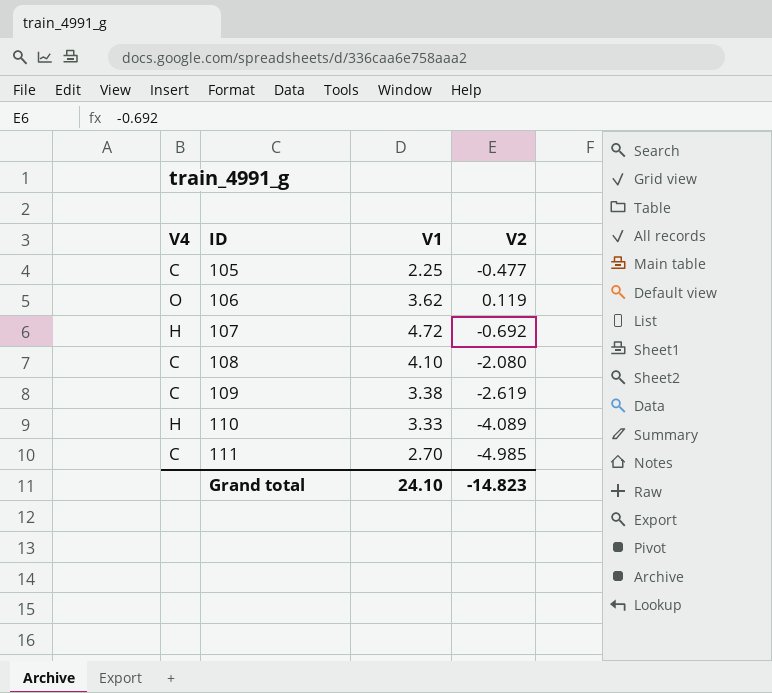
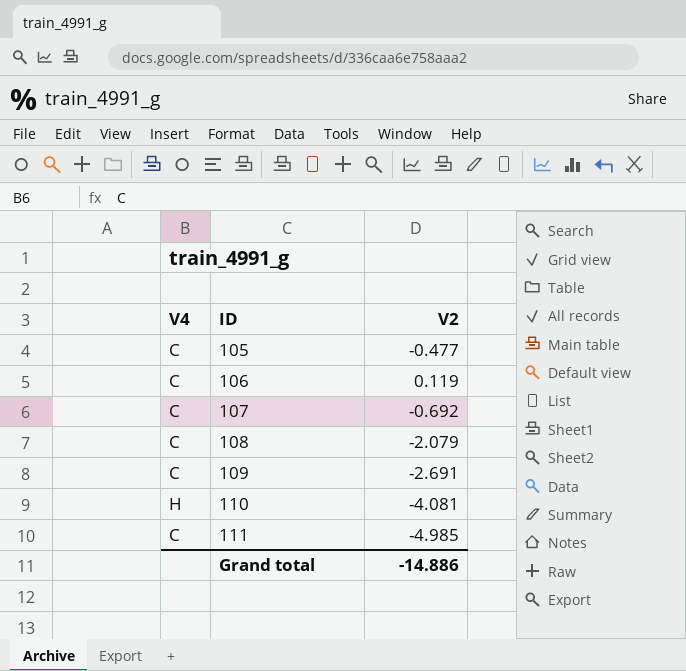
column V1 | position: 3 -> none
106 | V4: O -> C
107 | V4: H -> C
108 | V2: -2.080 -> -2.079
109 | V2: -2.619 -> -2.691
110 | V2: -4.089 -> -4.081
Grand total | V2: -14.823 -> -14.886

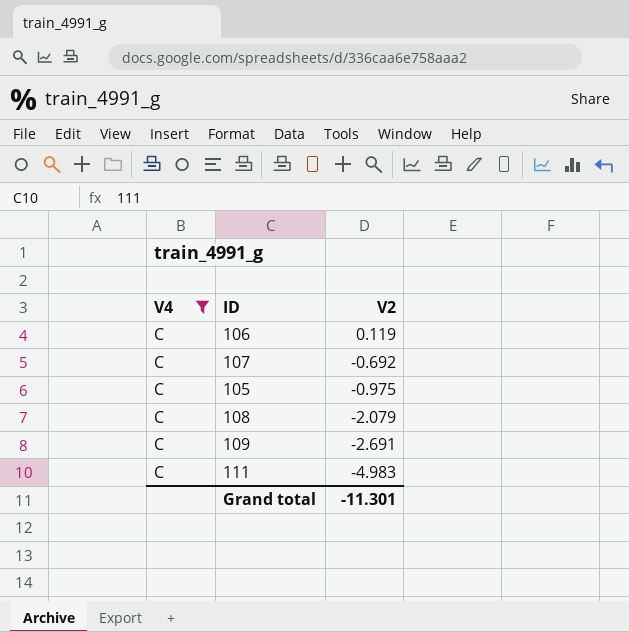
filter: none -> V4 = C
row order: ID ascending -> V2 descending
105 | V2: -0.477 -> -0.975
111 | V2: -4.985 -> -4.983
Grand total | V2: -14.886 -> -11.301

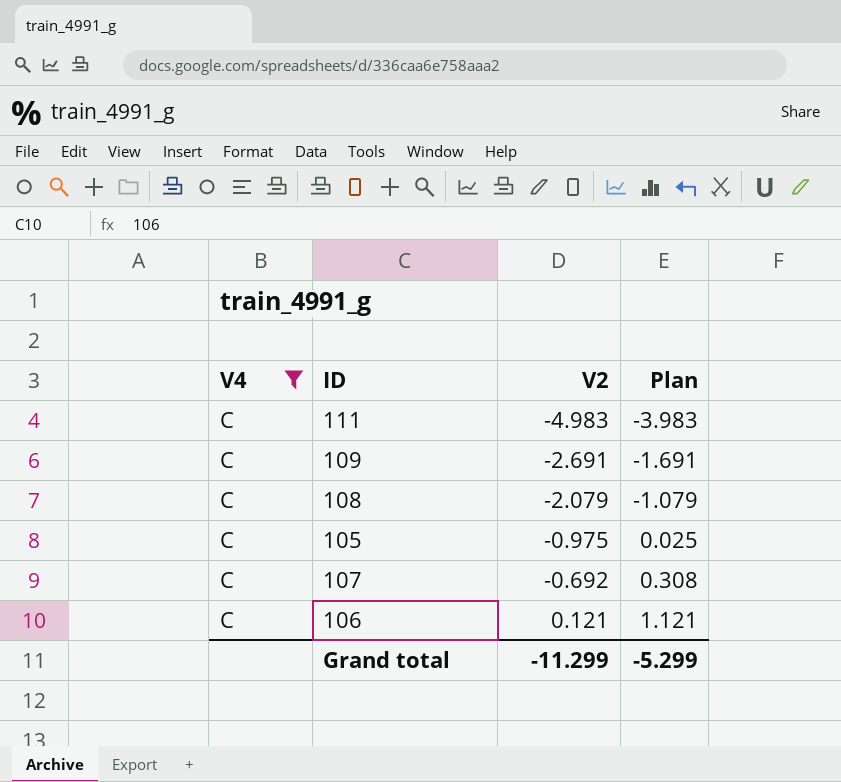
row order: V2 descending -> V2 ascending
column Plan | formula: none -> [V2] + 1
106 | V2: 0.119 -> 0.121
Grand total | V2: -11.301 -> -11.299

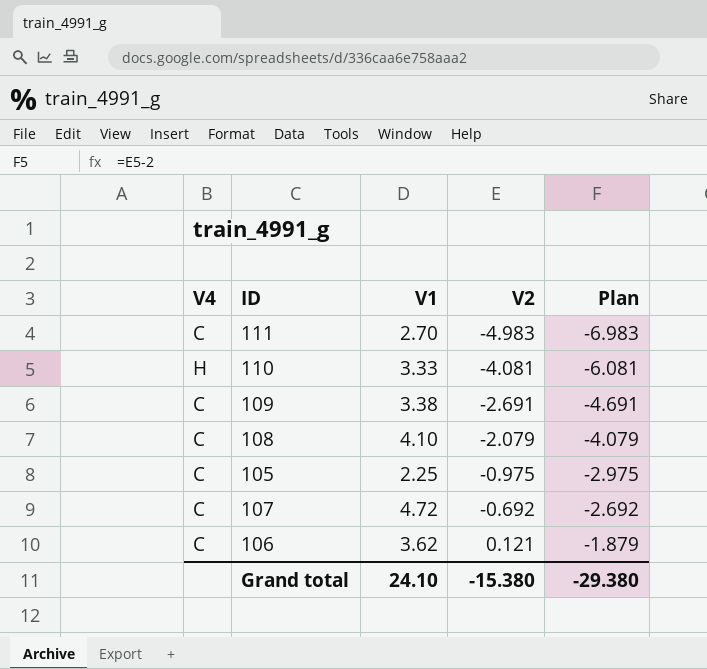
filter: V4 = C -> none
column V1 | position: none -> 3
column Plan | formula: [V2] + 1 -> [V2] - 2
Grand total | V2: -11.299 -> -15.380
Grand total | Plan: -5.299 -> -29.380

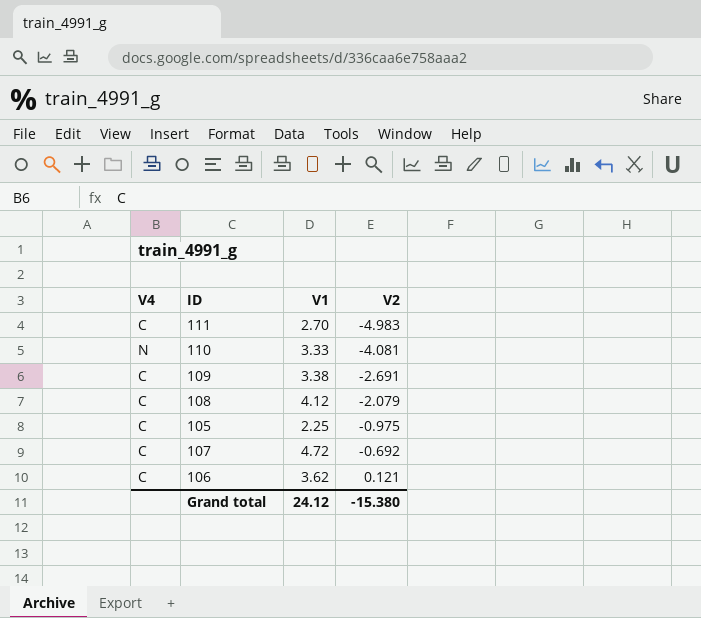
column Plan | formula: [V2] - 2 -> none
110 | V4: H -> N
108 | V1: 4.10 -> 4.12
Grand total | V1: 24.10 -> 24.12

